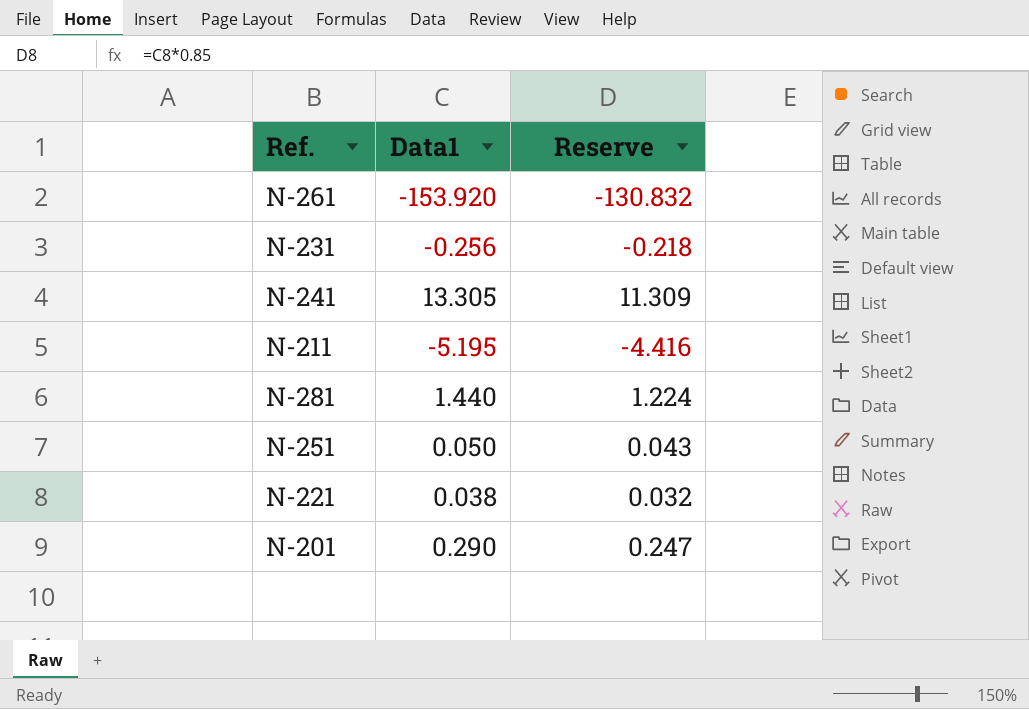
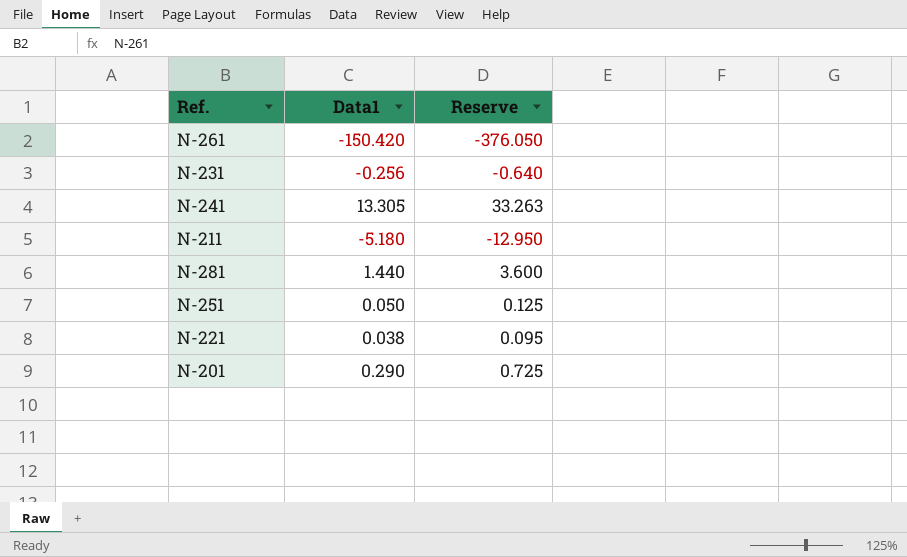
column Reserve | formula: [Data1] * 0.85 -> [Data1] * 2.5
N-261 | Data1: -153.920 -> -150.420
N-211 | Data1: -5.195 -> -5.180

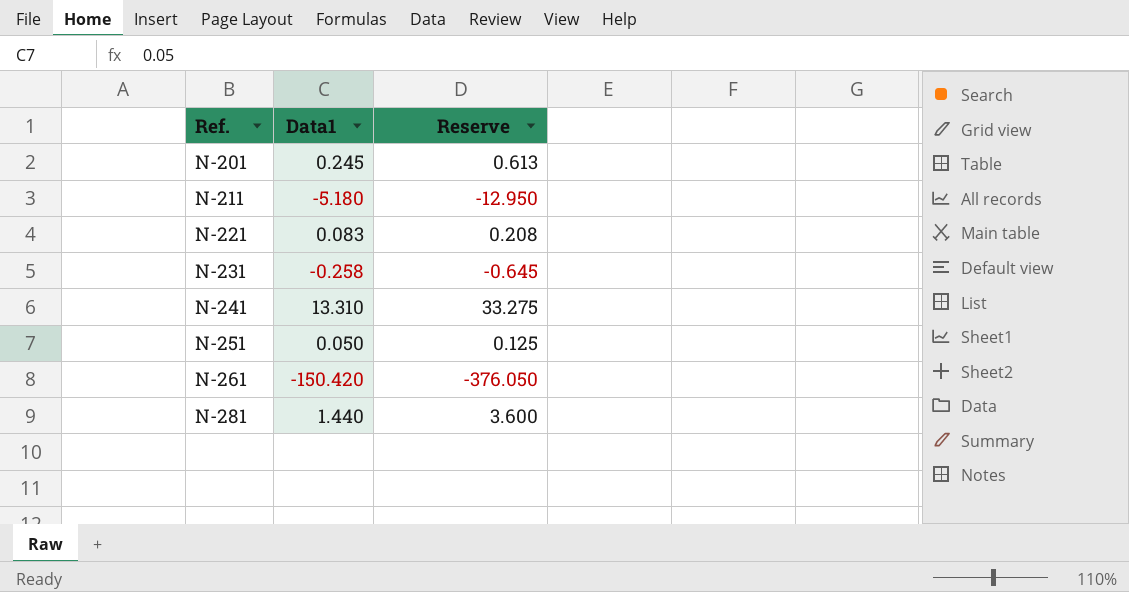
row order: none -> Ref. ascending
N-201 | Data1: 0.290 -> 0.245
N-201 | Reserve: 0.725 -> 0.613
N-221 | Data1: 0.038 -> 0.083
N-221 | Reserve: 0.095 -> 0.208
N-231 | Data1: -0.256 -> -0.258
N-231 | Reserve: -0.640 -> -0.645
N-241 | Data1: 13.305 -> 13.310
N-241 | Reserve: 33.263 -> 33.275

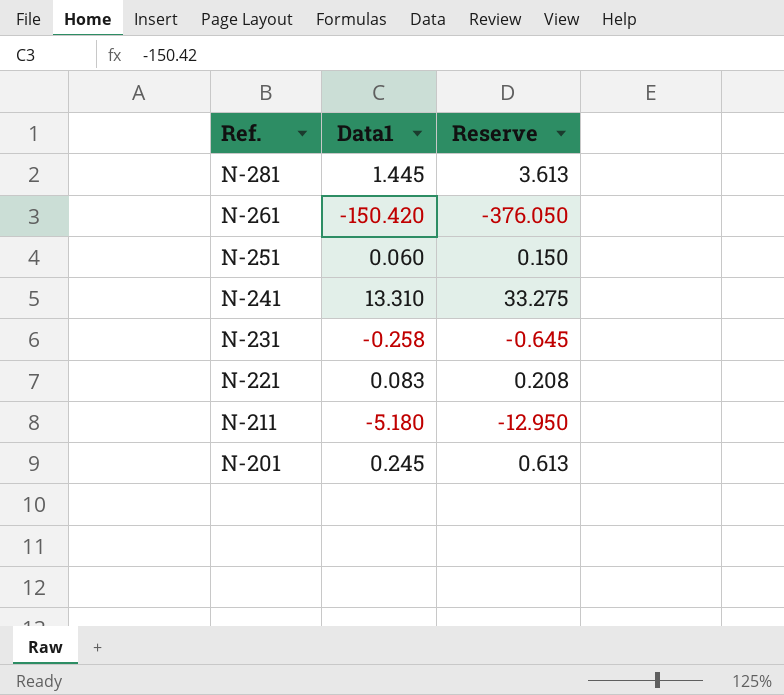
row order: Ref. ascending -> Ref. descending
N-281 | Data1: 1.440 -> 1.445
N-281 | Reserve: 3.600 -> 3.613
N-251 | Data1: 0.050 -> 0.060
N-251 | Reserve: 0.125 -> 0.150

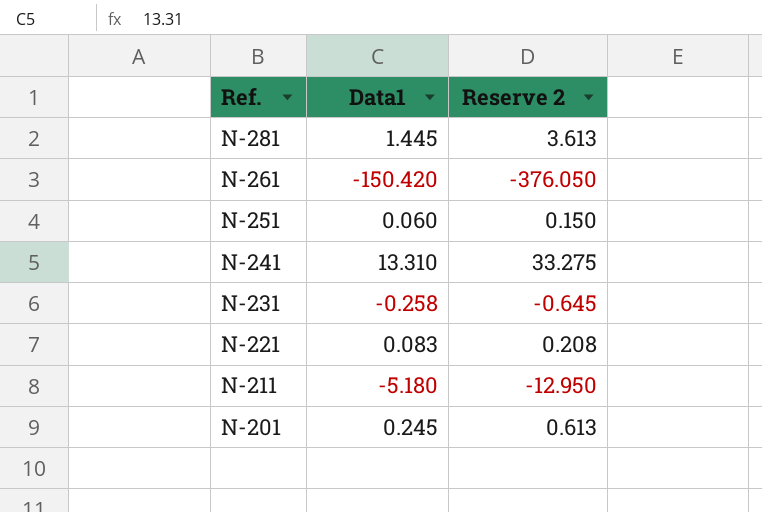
column name: Reserve -> Reserve 2

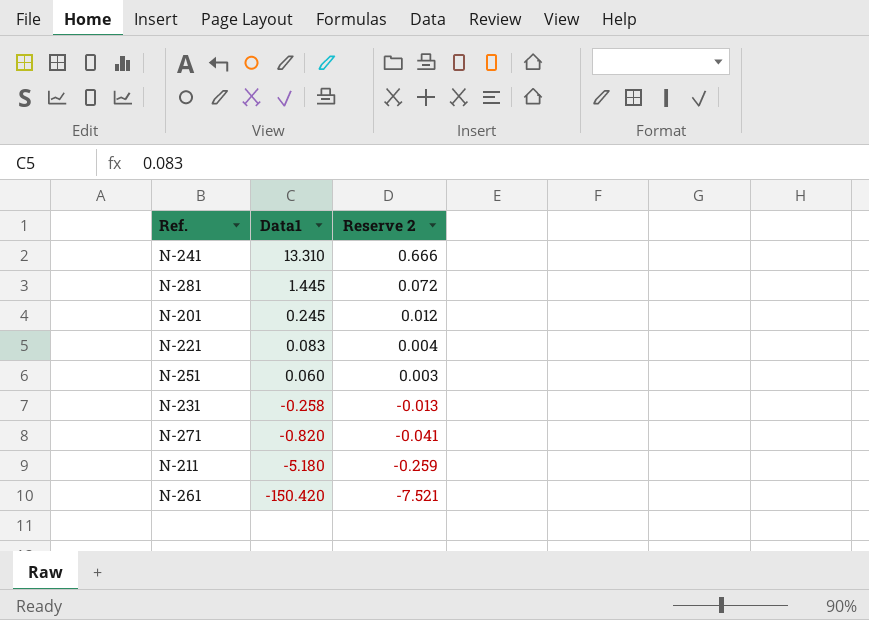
row order: Ref. descending -> Data1 descending
column Reserve 2 | formula: [Data1] * 2.5 -> [Data1] * 0.05
row N-271: none -> -0.820 | -0.041

